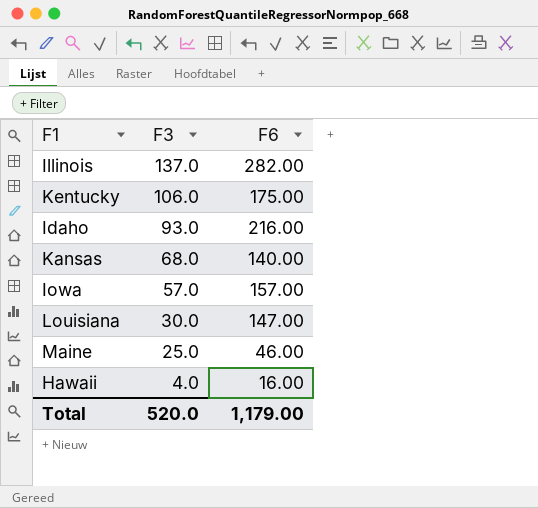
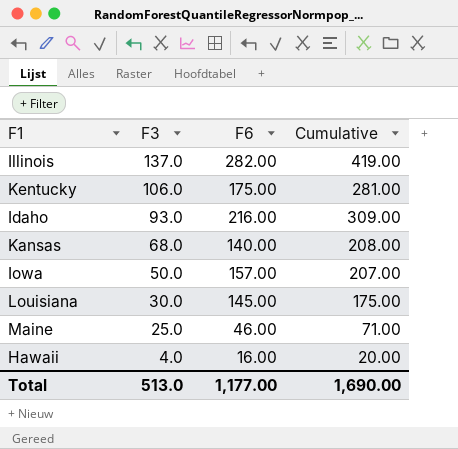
column Cumulative | formula: none -> [F3] + [F6]
Iowa | F3: 57.0 -> 50.0
Louisiana | F6: 147.00 -> 145.00
Total | F3: 520.0 -> 513.0
Total | F6: 1,179.00 -> 1,177.00

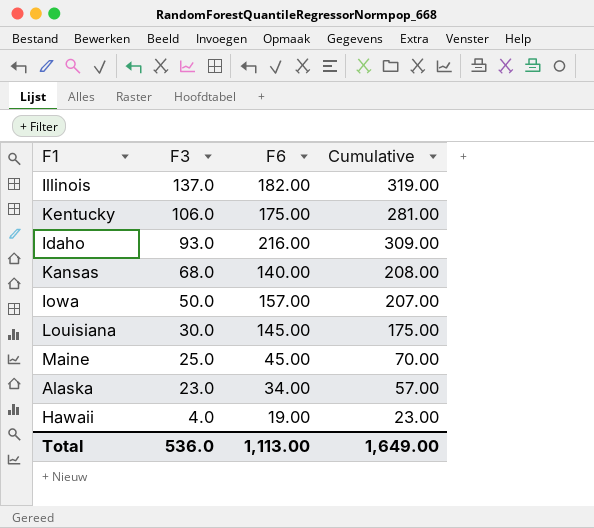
Illinois | F6: 282.00 -> 182.00
Illinois | Cumulative: 419.00 -> 319.00
Maine | F6: 46.00 -> 45.00
Maine | Cumulative: 71.00 -> 70.00
row Alaska: none -> 23.0 | 34.00 | 57.00
Hawaii | F6: 16.00 -> 19.00
Hawaii | Cumulative: 20.00 -> 23.00
Total | F3: 513.0 -> 536.0
Total | F6: 1,177.00 -> 1,113.00
Total | Cumulative: 1,690.00 -> 1,649.00

